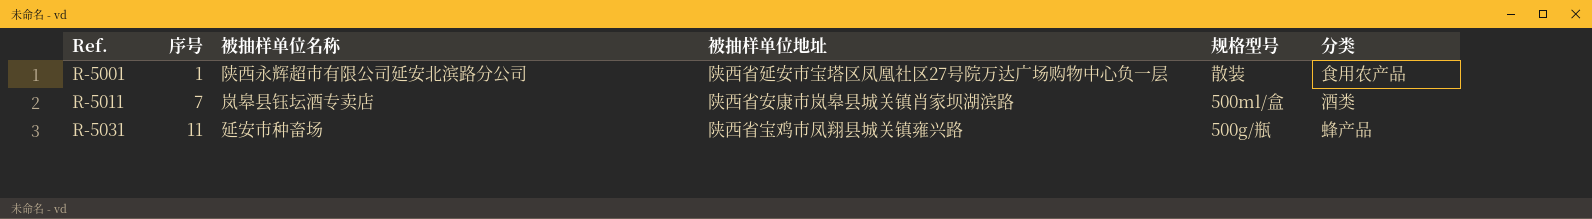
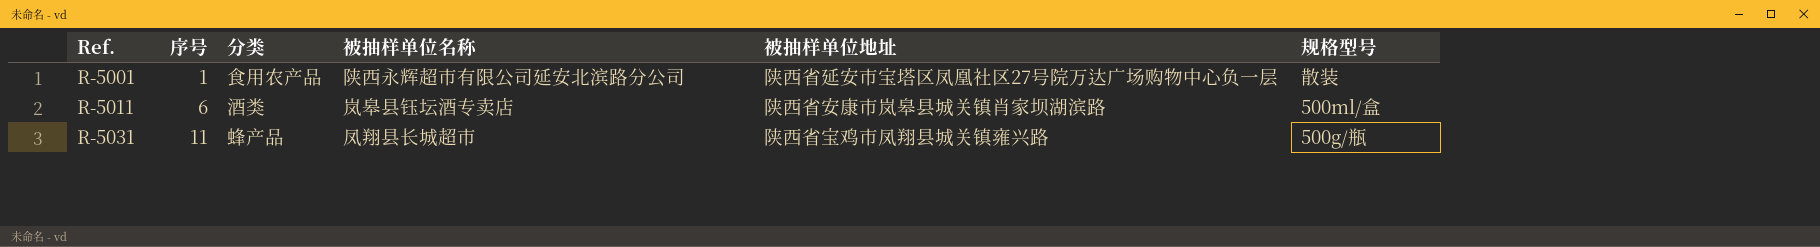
column 分类 | position: 6 -> 3
R-5011 | 序号: 7 -> 6
R-5031 | 被抽样单位名称: 延安市种畜场 -> 凤翔县长城超市

